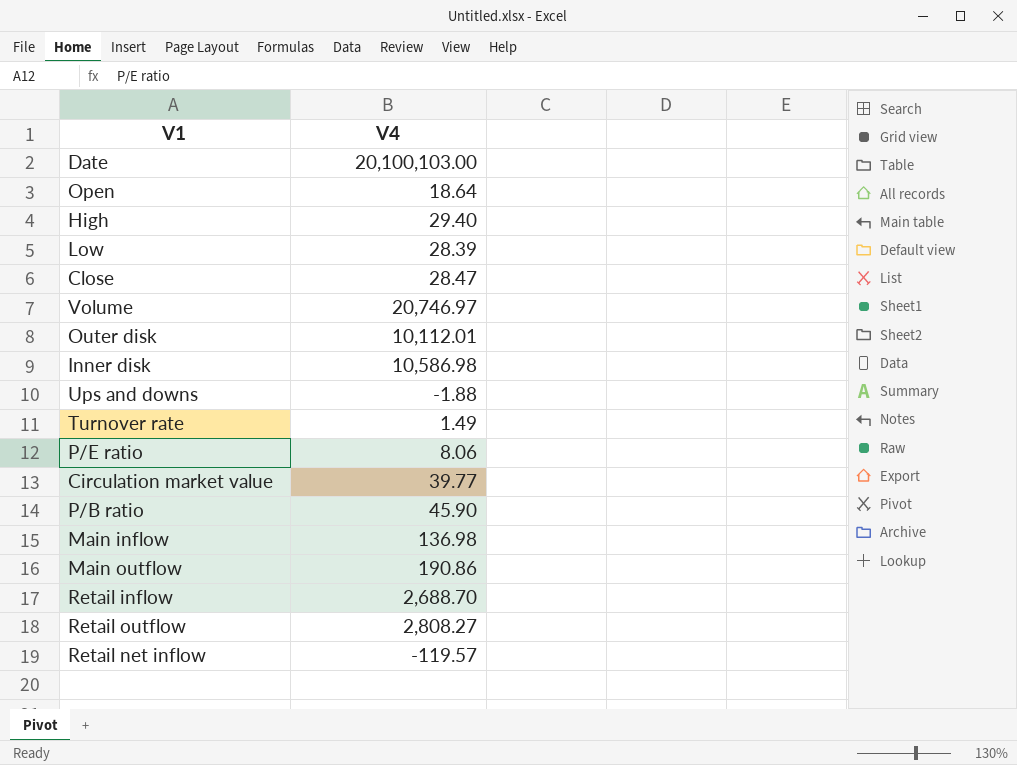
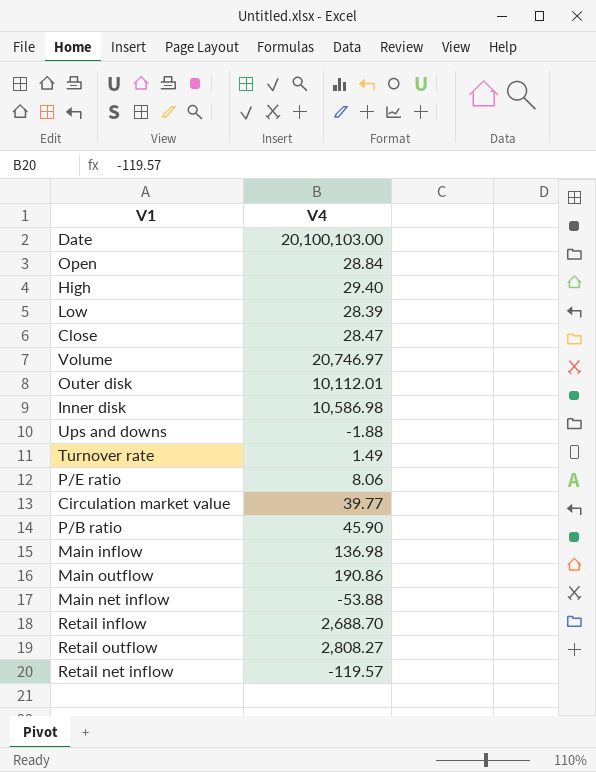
Open | V4: 18.64 -> 28.84
row Main net inflow: none -> -53.88

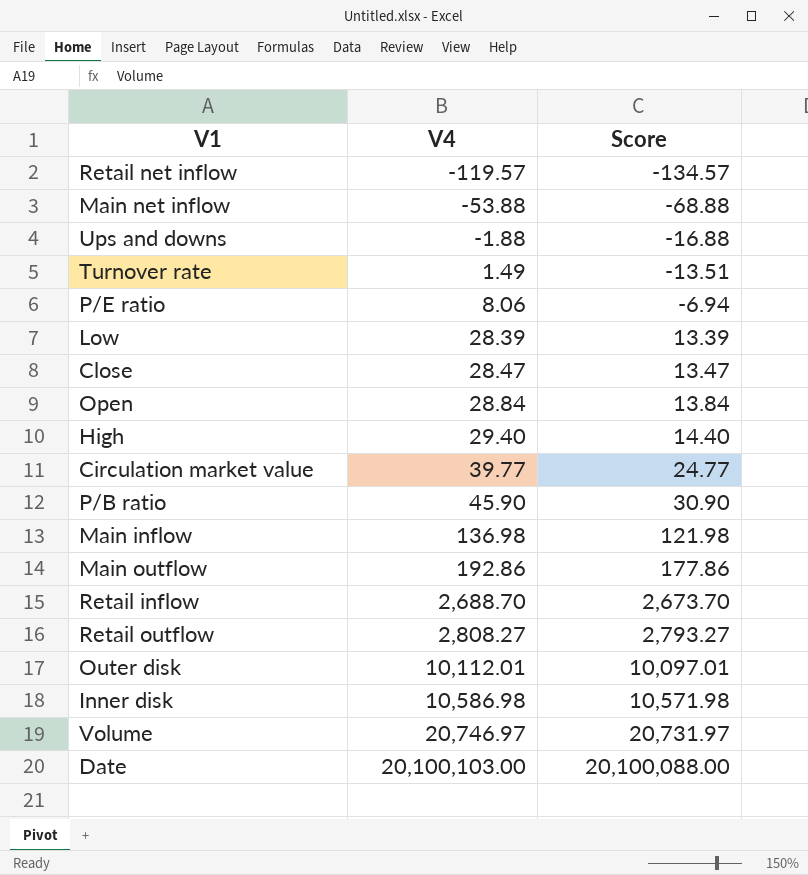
row order: none -> V4 ascending
column Score | formula: none -> [V4] - 15
Main outflow | V4: 190.86 -> 192.86

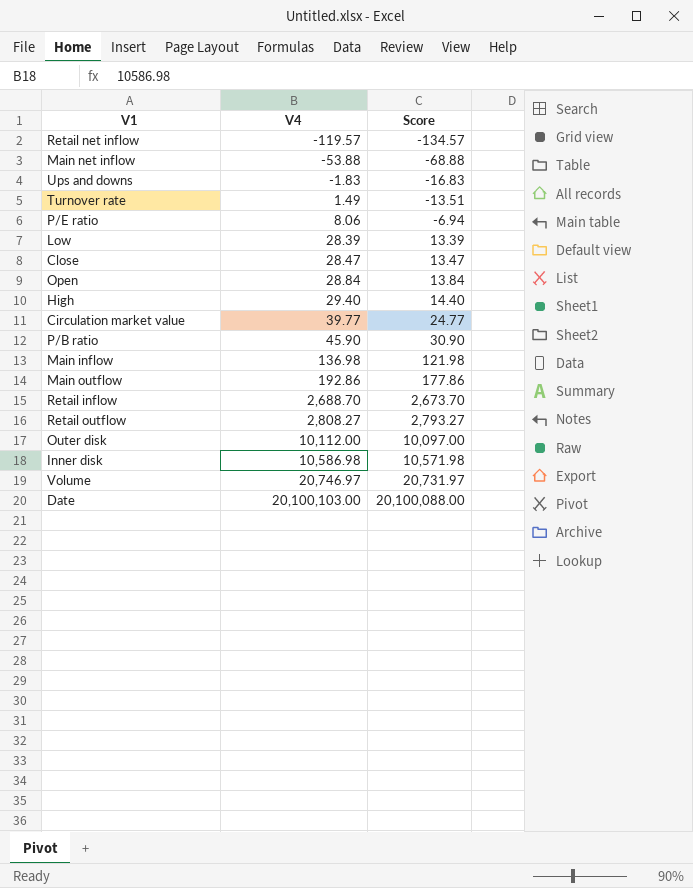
Ups and downs | V4: -1.88 -> -1.83
Ups and downs | Score: -16.88 -> -16.83
Outer disk | V4: 10,112.01 -> 10,112.00
Outer disk | Score: 10,097.01 -> 10,097.00

